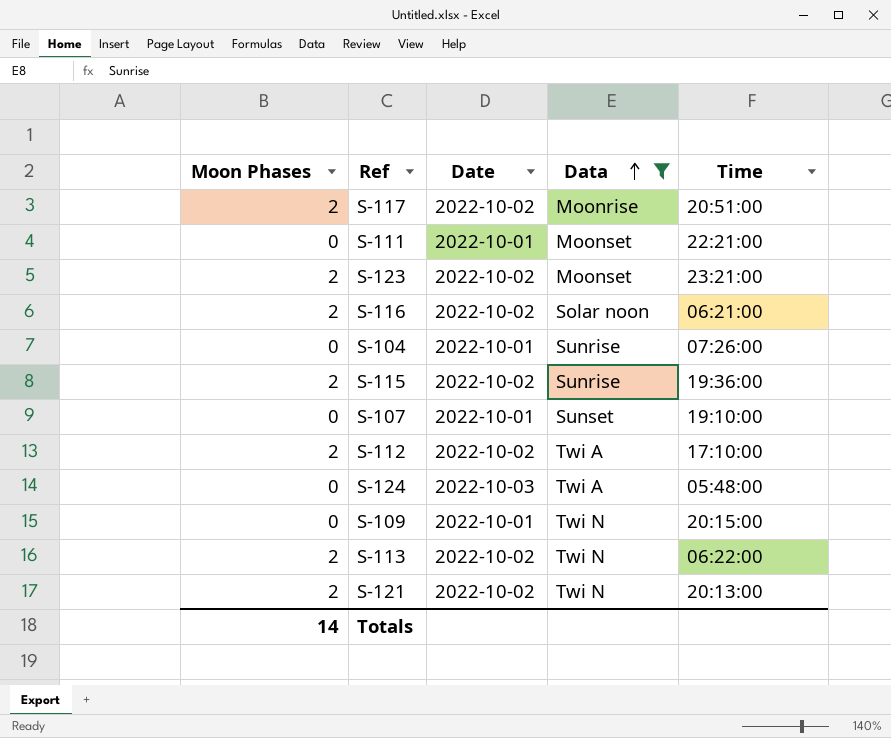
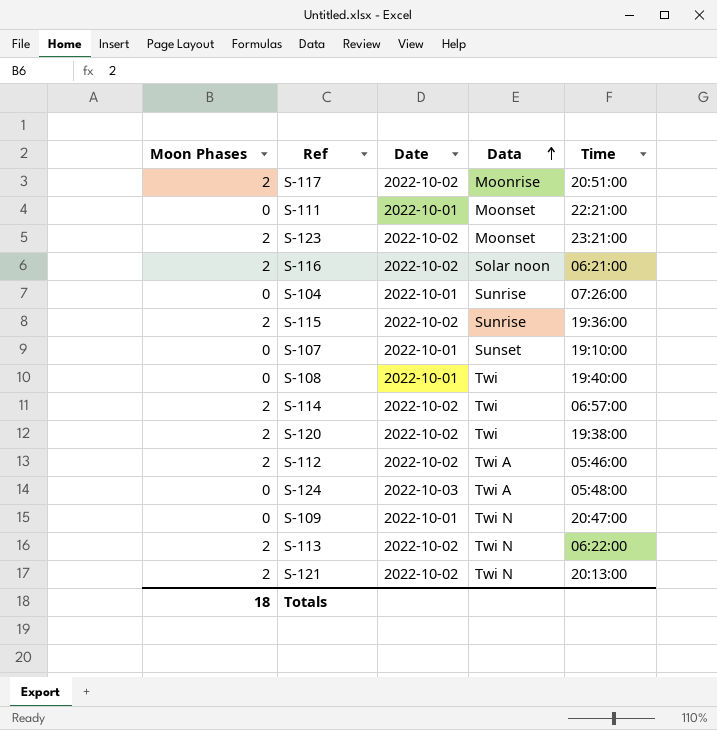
filter: Data != Twi -> none
S-112 | Time: 17:10:00 -> 05:46:00
S-109 | Time: 20:15:00 -> 20:47:00
Totals | Moon Phases: 14 -> 18

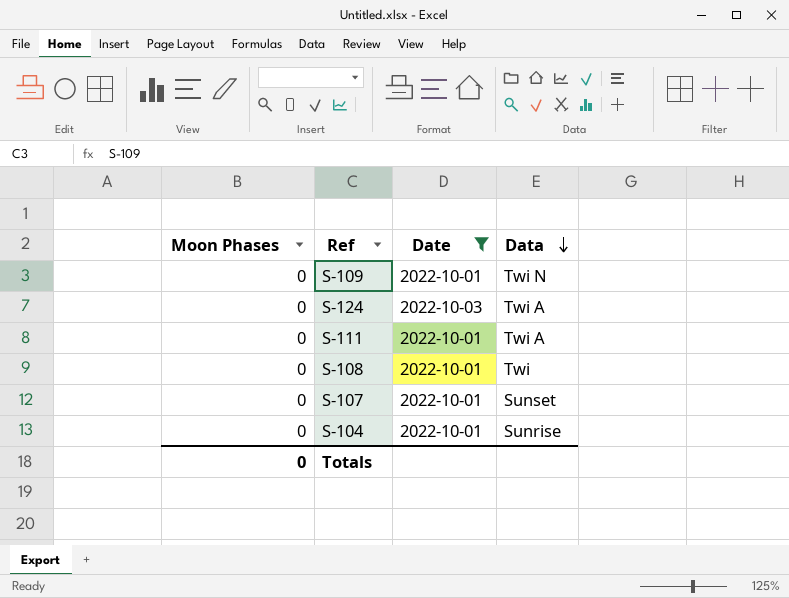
filter: none -> Date != 2022-10-02
row order: Data ascending -> Data descending
column Time | position: 5 -> none
S-111 | Data: Moonset -> Twi A
Totals | Moon Phases: 18 -> 0

